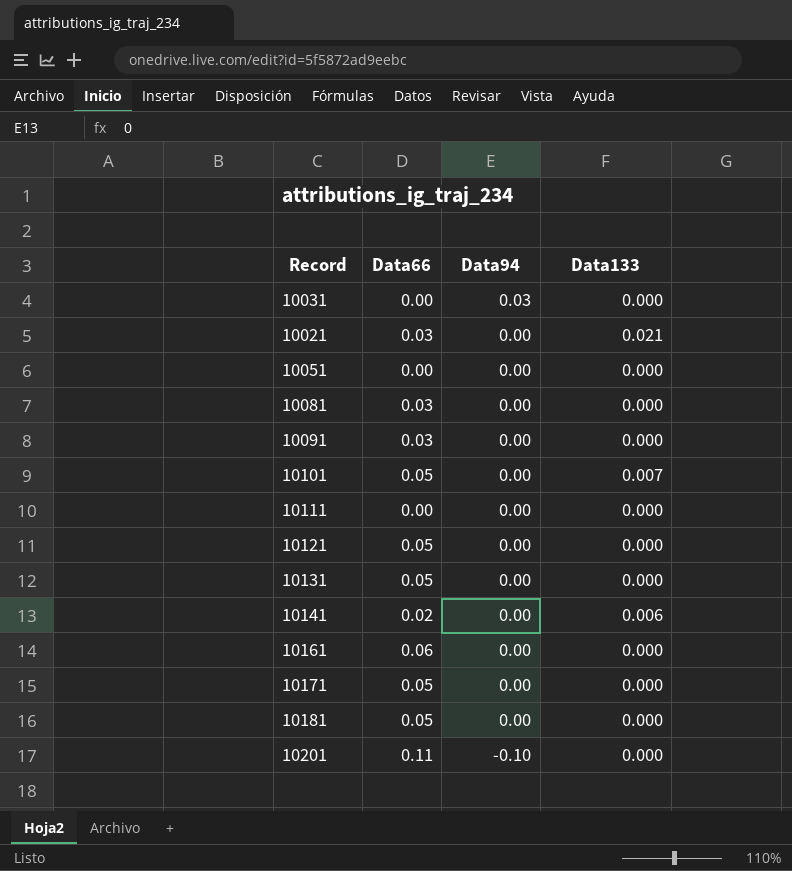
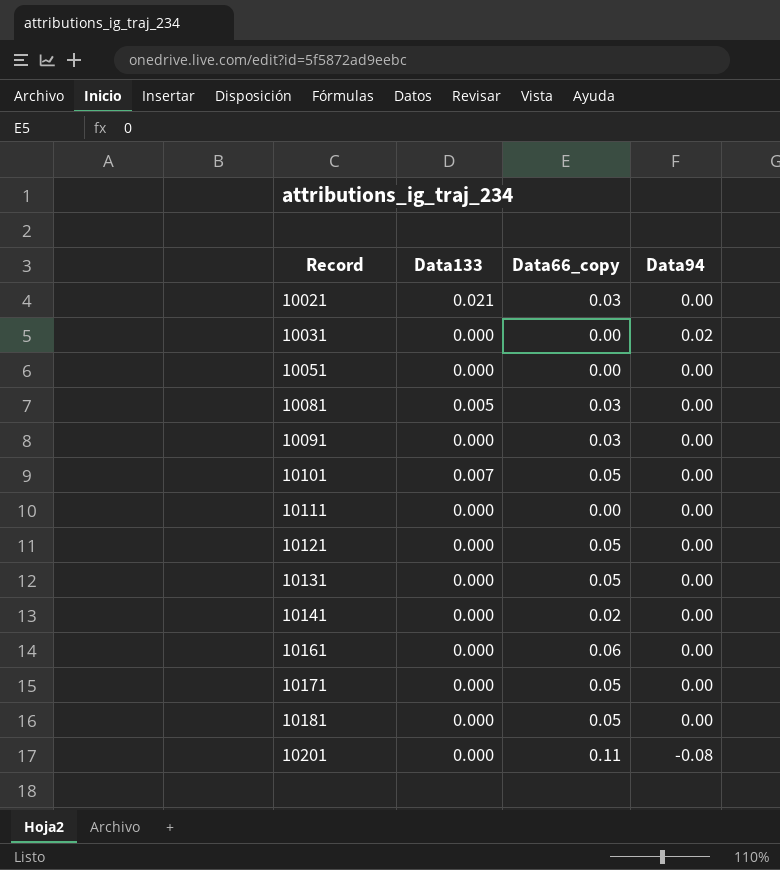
row order: Data94 descending -> Record ascending
column Data133 | position: 4 -> 2
column name: Data66 -> Data66_copy
10031 | Data94: 0.03 -> 0.02
10081 | Data133: 0.000 -> 0.005
10141 | Data133: 0.006 -> 0.000
10201 | Data94: -0.10 -> -0.08

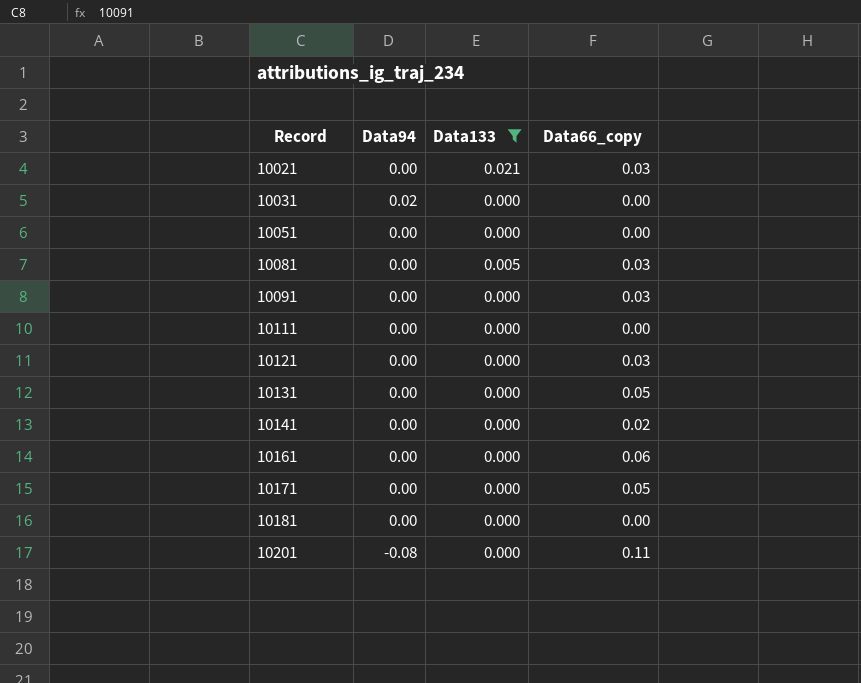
filter: none -> Data133 != 0.007
column Data94 | position: 4 -> 2
10121 | Data66_copy: 0.05 -> 0.03
10181 | Data66_copy: 0.05 -> 0.00

